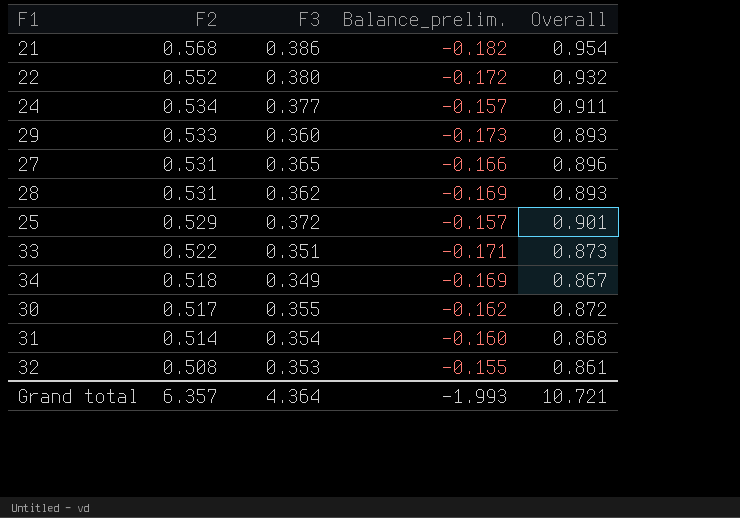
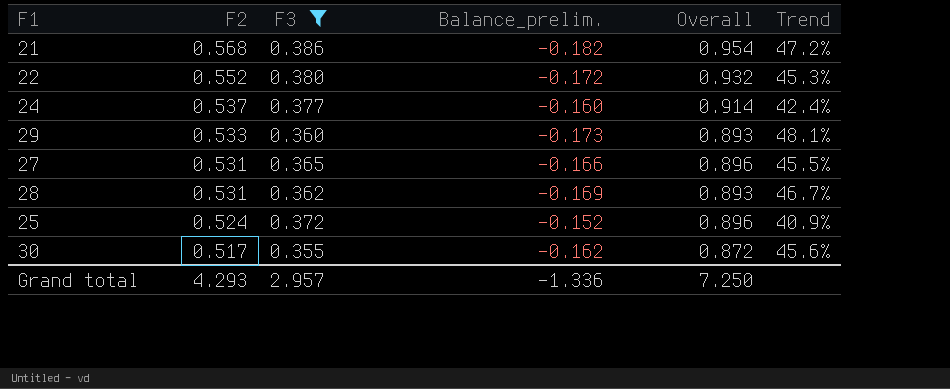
filter: none -> F3 >= 0.355
column Trend | formula: none -> ([F2] - [F3]) / [F3]
24 | F2: 0.534 -> 0.537
24 | Balance_prelim.: -0.157 -> -0.160
24 | Overall: 0.911 -> 0.914
25 | F2: 0.529 -> 0.524
25 | Balance_prelim.: -0.157 -> -0.152
25 | Overall: 0.901 -> 0.896
Grand total | F2: 6.357 -> 4.293
Grand total | F3: 4.364 -> 2.957
Grand total | Balance_prelim.: -1.993 -> -1.336
Grand total | Overall: 10.721 -> 7.250

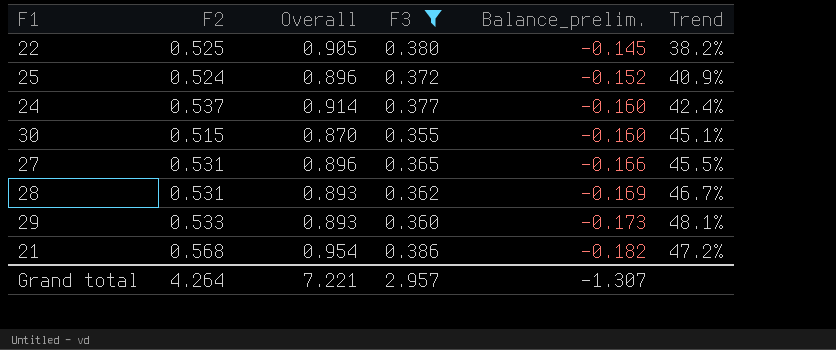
row order: F2 descending -> Balance_prelim. descending
column Overall | position: 5 -> 3
22 | F2: 0.552 -> 0.525
22 | Overall: 0.932 -> 0.905
22 | Balance_prelim.: -0.172 -> -0.145
22 | Trend: 45.3% -> 38.2%
30 | F2: 0.517 -> 0.515
30 | Overall: 0.872 -> 0.870
30 | Balance_prelim.: -0.162 -> -0.160
30 | Trend: 45.6% -> 45.1%
Grand total | F2: 4.293 -> 4.264
Grand total | Overall: 7.250 -> 7.221
Grand total | Balance_prelim.: -1.336 -> -1.307

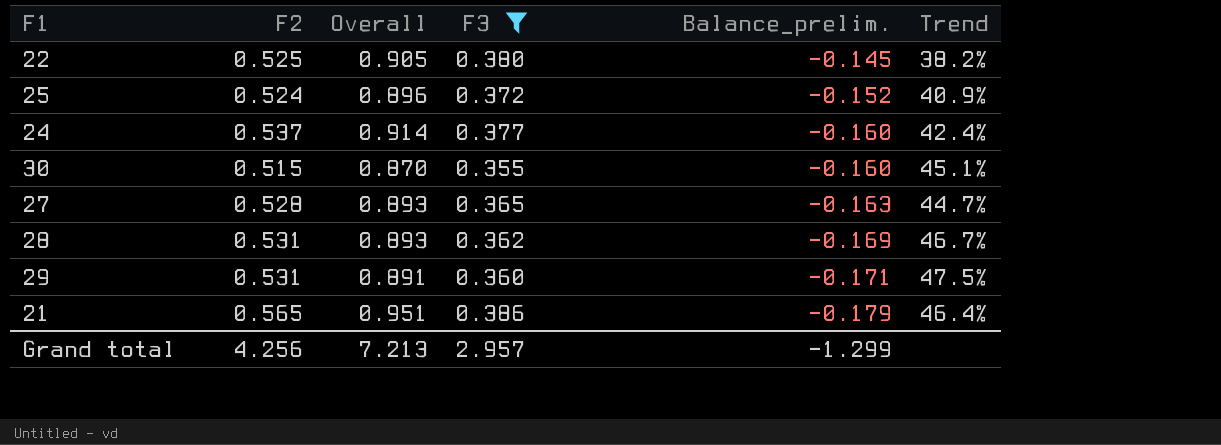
27 | F2: 0.531 -> 0.528
27 | Overall: 0.896 -> 0.893
27 | Balance_prelim.: -0.166 -> -0.163
27 | Trend: 45.5% -> 44.7%
29 | F2: 0.533 -> 0.531
29 | Overall: 0.893 -> 0.891
29 | Balance_prelim.: -0.173 -> -0.171
29 | Trend: 48.1% -> 47.5%
21 | F2: 0.568 -> 0.565
21 | Overall: 0.954 -> 0.951
21 | Balance_prelim.: -0.182 -> -0.179
21 | Trend: 47.2% -> 46.4%
Grand total | F2: 4.264 -> 4.256
Grand total | Overall: 7.221 -> 7.213
Grand total | Balance_prelim.: -1.307 -> -1.299

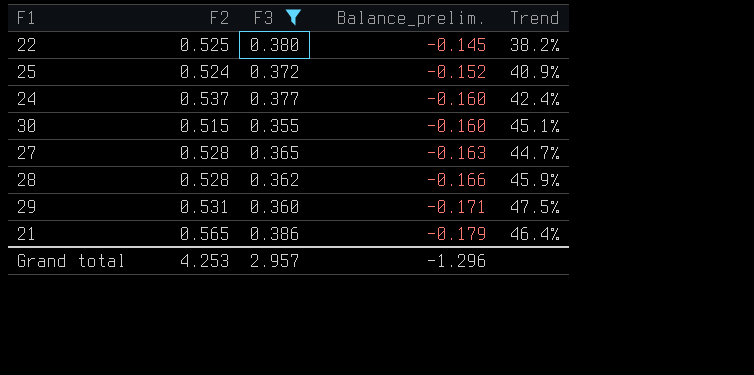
column Overall | formula: [F2] + [F3] -> none
28 | F2: 0.531 -> 0.528
28 | Balance_prelim.: -0.169 -> -0.166
28 | Trend: 46.7% -> 45.9%
Grand total | F2: 4.256 -> 4.253
Grand total | Balance_prelim.: -1.299 -> -1.296

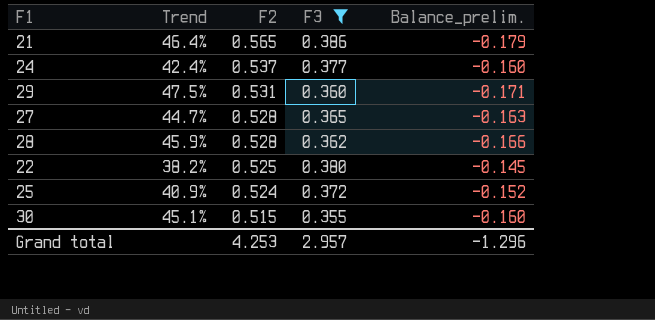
row order: Balance_prelim. descending -> F2 descending
column Trend | position: 5 -> 2

